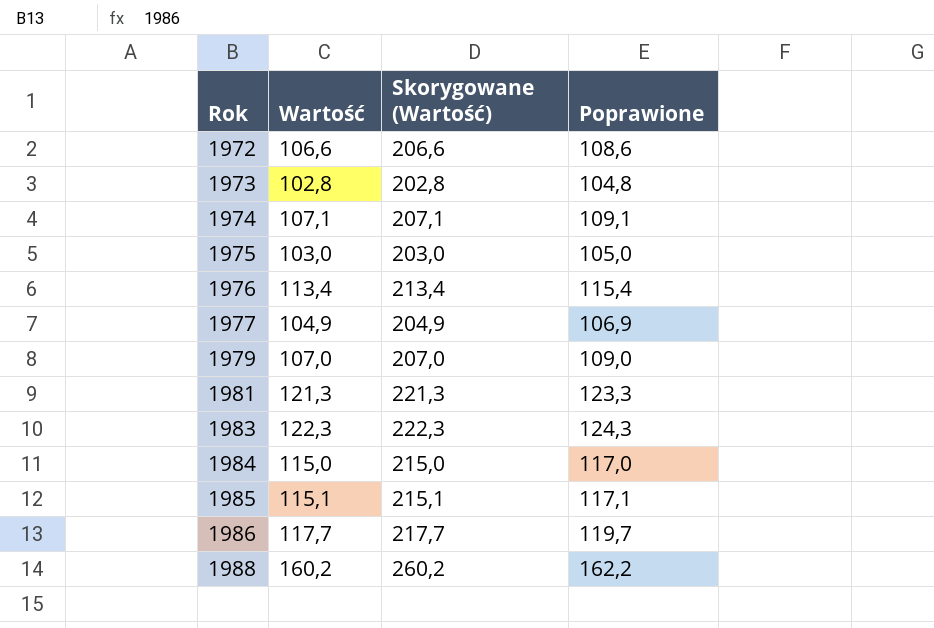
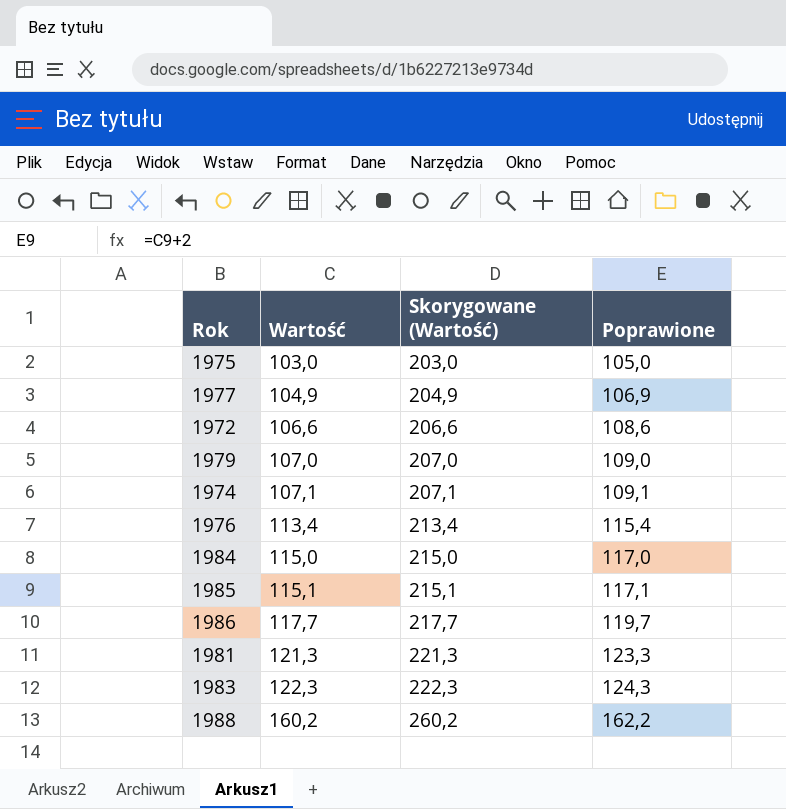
row order: Rok ascending -> Wartość ascending
row 1973: 102,8 | 202,8 | 104,8 -> none

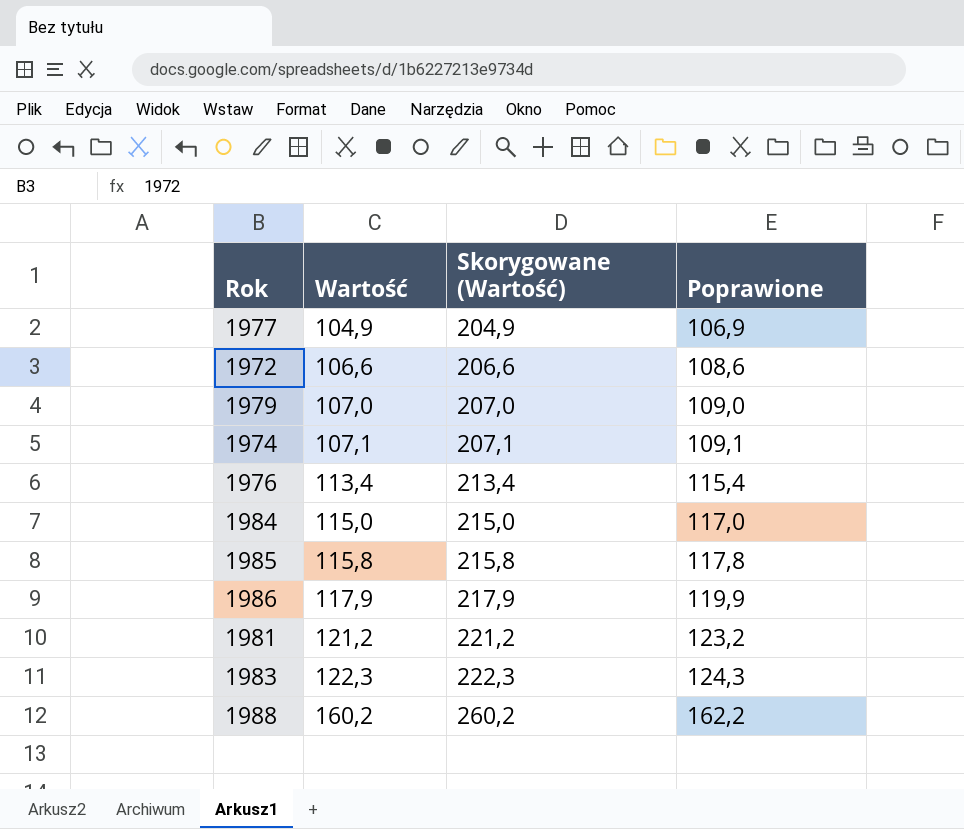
row 1975: 103,0 | 203,0 | 105,0 -> none
1985 | Wartość: 115,1 -> 115,8
1985 | Skorygowane (Wartość): 215,1 -> 215,8
1985 | Poprawione: 117,1 -> 117,8
1986 | Wartość: 117,7 -> 117,9
1986 | Skorygowane (Wartość): 217,7 -> 217,9
1986 | Poprawione: 119,7 -> 119,9
1981 | Wartość: 121,3 -> 121,2
1981 | Skorygowane (Wartość): 221,3 -> 221,2
1981 | Poprawione: 123,3 -> 123,2

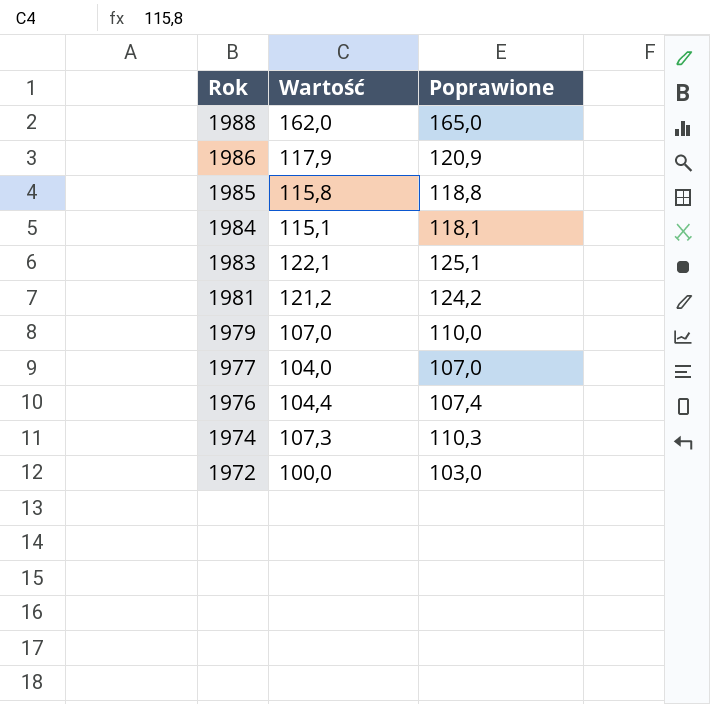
row order: Wartość ascending -> Rok descending
column Skorygowane (Wartość) | formula: [Wartość] + 100 -> none
column Poprawione | formula: [Wartość] + 2 -> [Wartość] + 3
1988 | Wartość: 160,2 -> 162,0
1984 | Wartość: 115,0 -> 115,1
1983 | Wartość: 122,3 -> 122,1
1977 | Wartość: 104,9 -> 104,0
1976 | Wartość: 113,4 -> 104,4
1974 | Wartość: 107,1 -> 107,3
1972 | Wartość: 106,6 -> 100,0

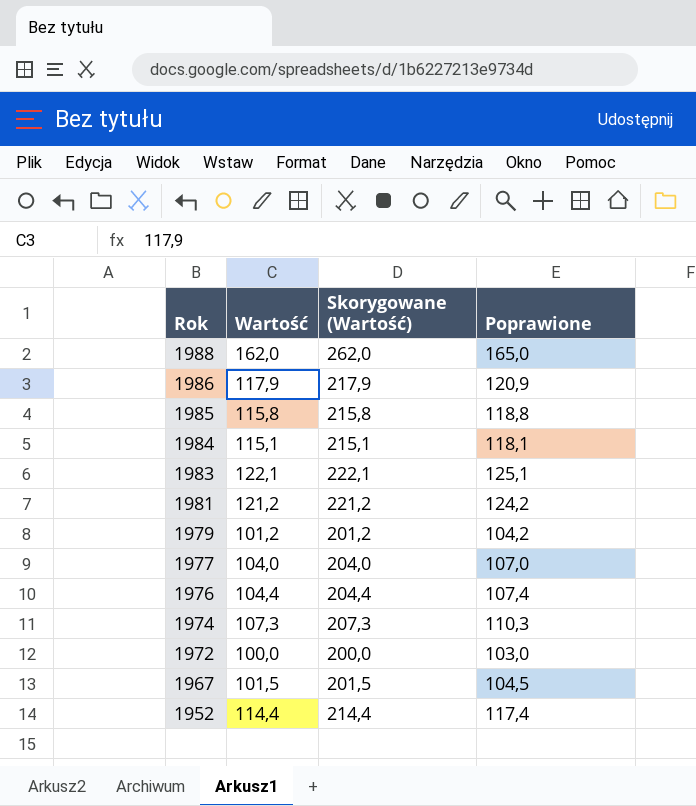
column Skorygowane (Wartość) | formula: none -> [Wartość] + 100
1979 | Wartość: 107,0 -> 101,2
1979 | Poprawione: 110,0 -> 104,2
row 1967: none -> 101,5 | 201,5 | 104,5
row 1952: none -> 114,4 | 214,4 | 117,4

